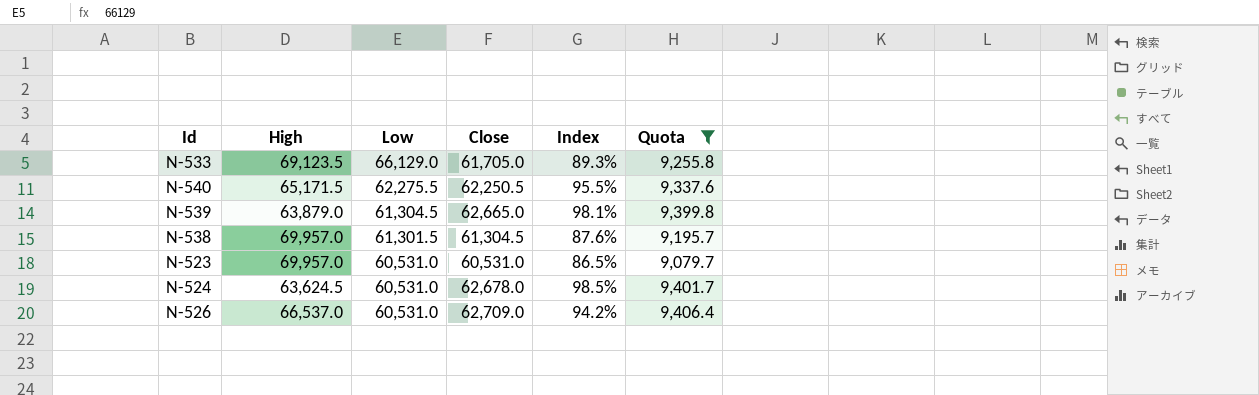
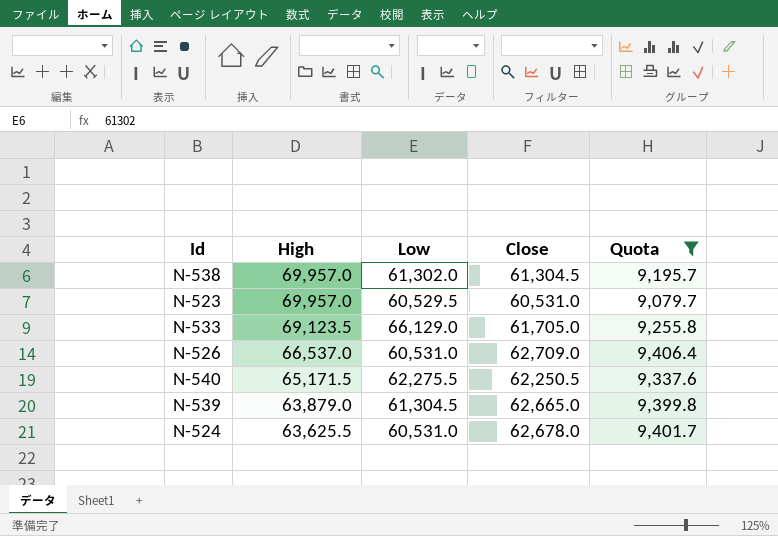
row order: Low descending -> High descending
column Index | formula: [Close] / [High] -> none
N-538 | Low: 61,301.5 -> 61,302.0
N-523 | Low: 60,531.0 -> 60,529.5
N-524 | High: 63,624.5 -> 63,625.5

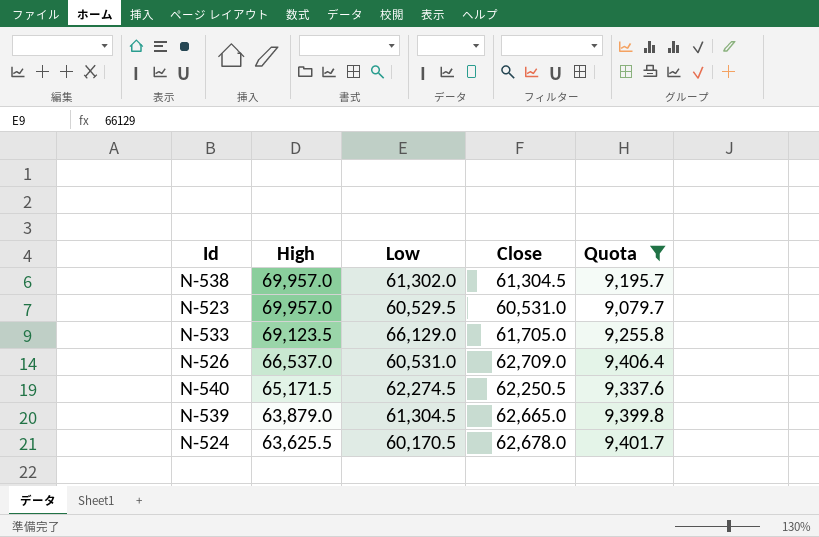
N-540 | Low: 62,275.5 -> 62,274.5
N-524 | Low: 60,531.0 -> 60,170.5

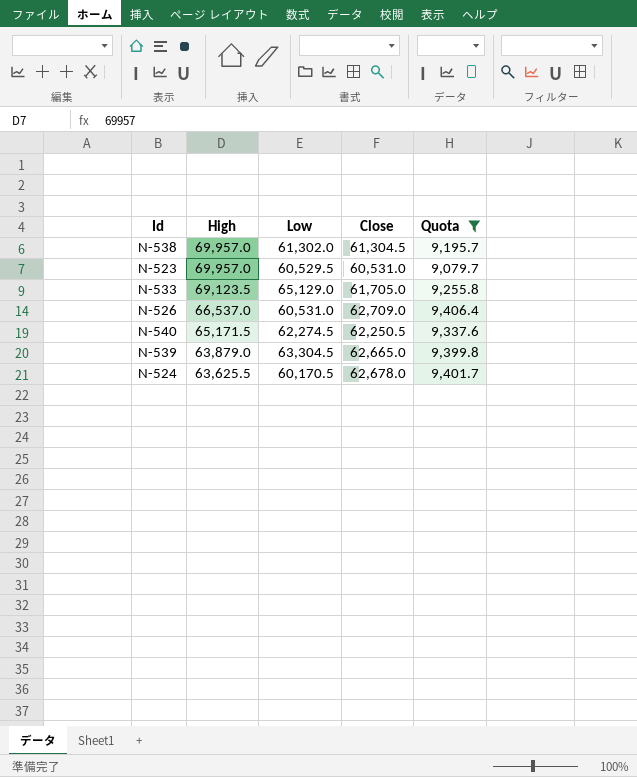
N-533 | Low: 66,129.0 -> 65,129.0
N-539 | Low: 61,304.5 -> 63,304.5

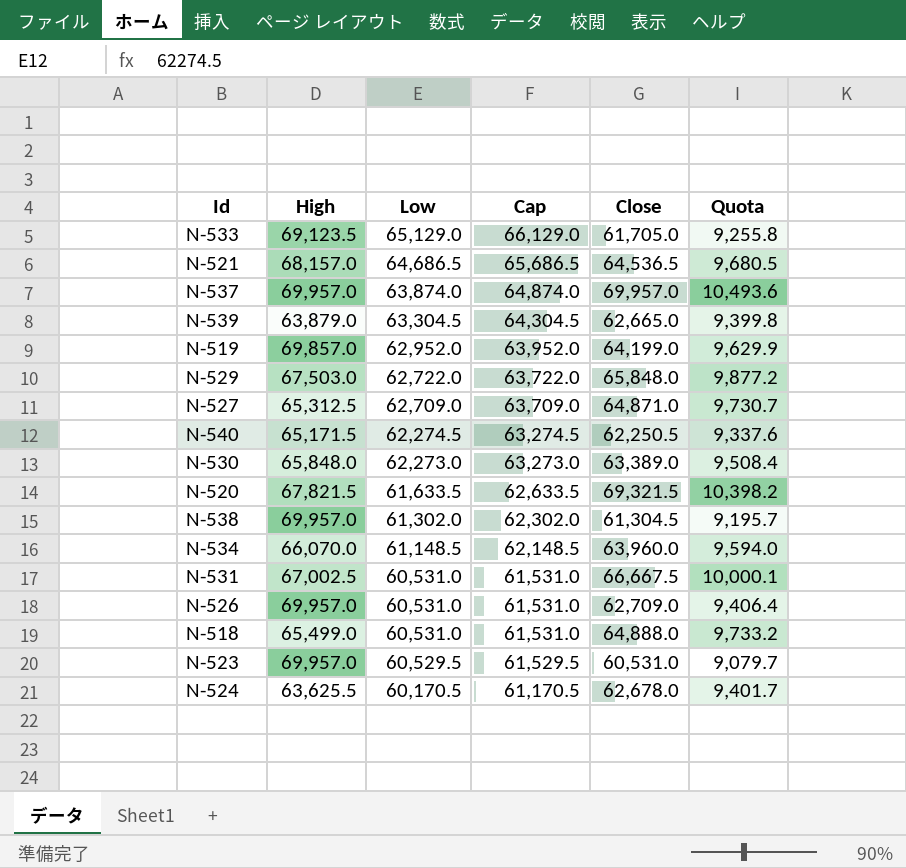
filter: Quota <= 9,406.4 -> none
row order: High descending -> Low descending
column Cap | formula: none -> [Low] + 1000
N-526 | High: 66,537.0 -> 69,957.0

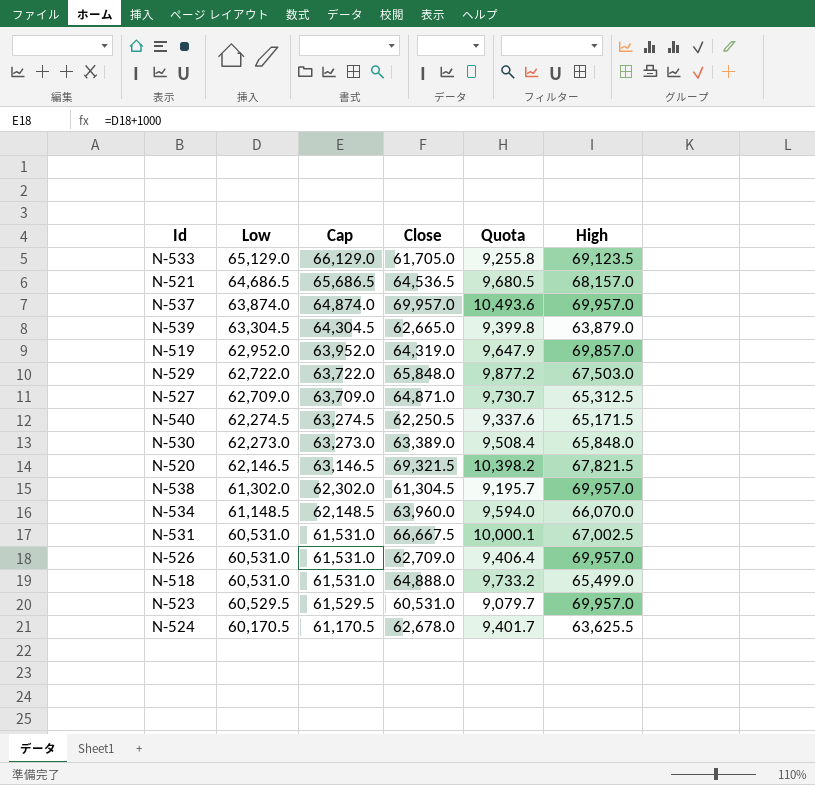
column High | position: 2 -> 6
N-519 | Close: 64,199.0 -> 64,319.0
N-519 | Quota: 9,629.9 -> 9,647.9
N-520 | Low: 61,633.5 -> 62,146.5
N-520 | Cap: 62,633.5 -> 63,146.5

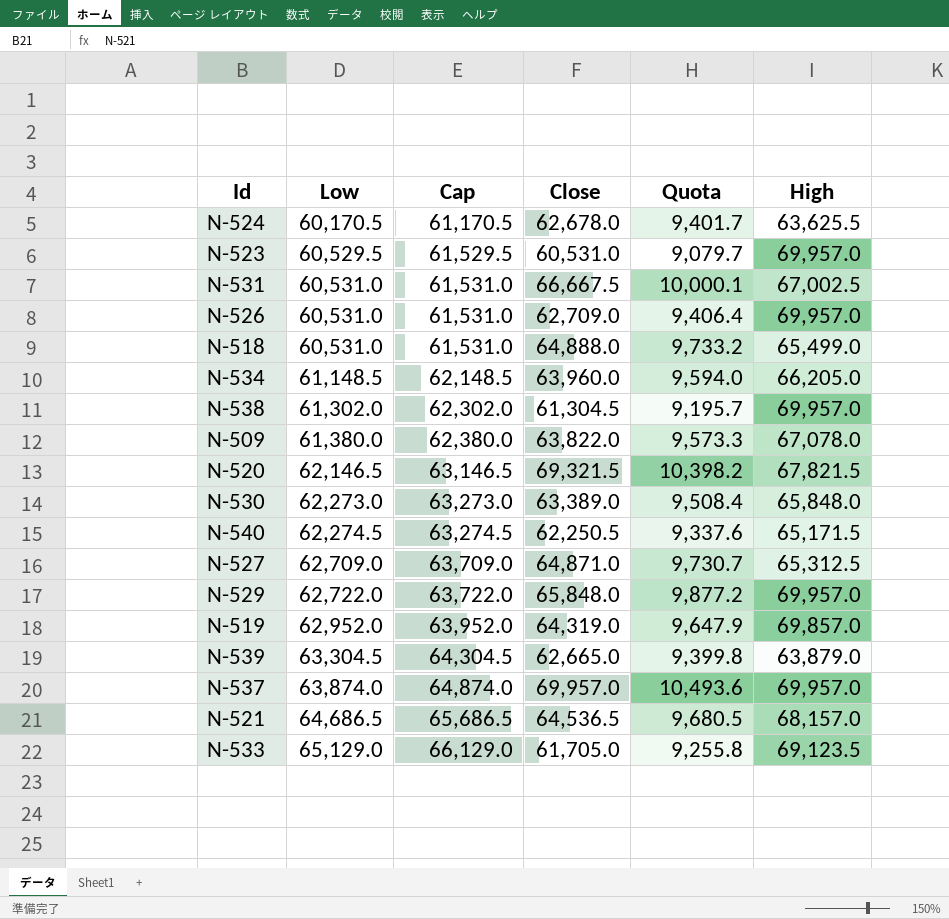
row order: Low descending -> Low ascending
N-534 | High: 66,070.0 -> 66,205.0
row N-509: none -> 61,380.0 | 62,380.0 | 63,822.0 | 9,573.3 | 67,078.0
N-529 | High: 67,503.0 -> 69,957.0

